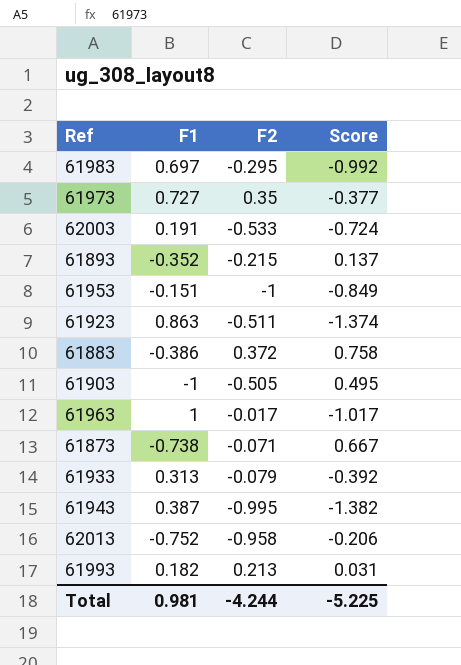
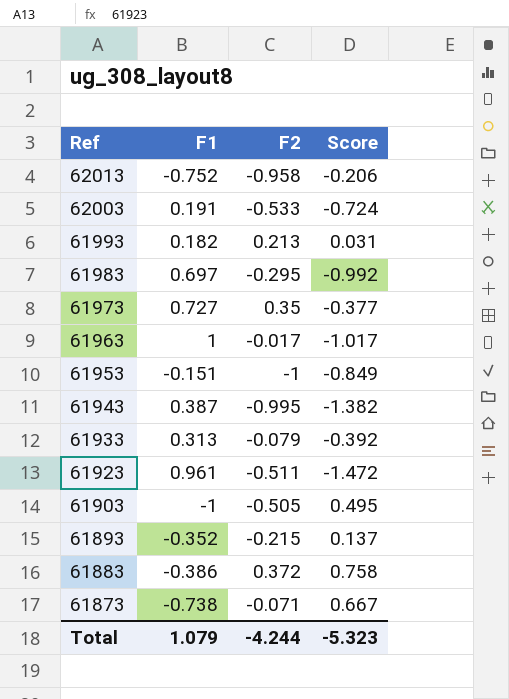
row order: none -> Ref descending
61923 | F1: 0.863 -> 0.961
61923 | Score: -1.374 -> -1.472
Total | F1: 0.981 -> 1.079
Total | Score: -5.225 -> -5.323

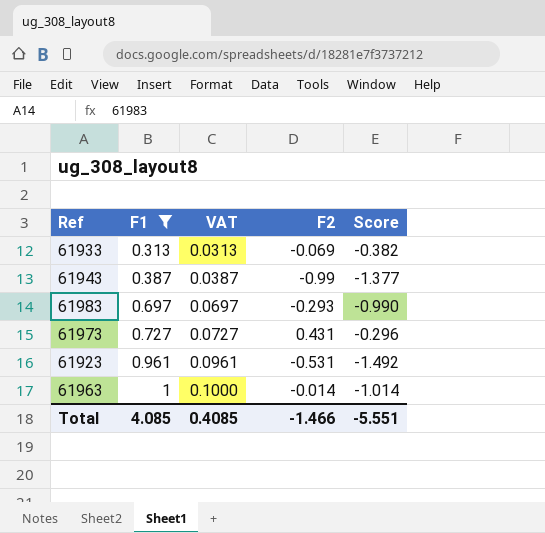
filter: none -> F1 >= 0.313
row order: Ref descending -> F1 ascending
column VAT | formula: none -> [F1] * 0.1
61933 | F2: -0.079 -> -0.069
61933 | Score: -0.392 -> -0.382
61943 | F2: -0.995 -> -0.99
61943 | Score: -1.382 -> -1.377
61983 | F2: -0.295 -> -0.293
61983 | Score: -0.992 -> -0.990
61973 | F2: 0.35 -> 0.431
61973 | Score: -0.377 -> -0.296
61923 | F2: -0.511 -> -0.531
61923 | Score: -1.472 -> -1.492
61963 | F2: -0.017 -> -0.014
61963 | Score: -1.017 -> -1.014
Total | F1: 1.079 -> 4.085
Total | F2: -4.244 -> -1.466
Total | Score: -5.323 -> -5.551

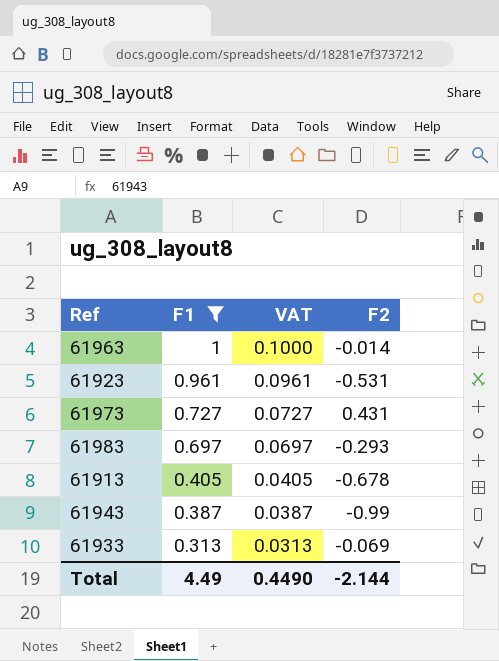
row order: F1 ascending -> F1 descending
column Score | formula: [F2] - [F1] -> none
row 61913: none -> 0.405 | 0.0405 | -0.678
Total | F1: 4.085 -> 4.49
Total | VAT: 0.4085 -> 0.4490
Total | F2: -1.466 -> -2.144

